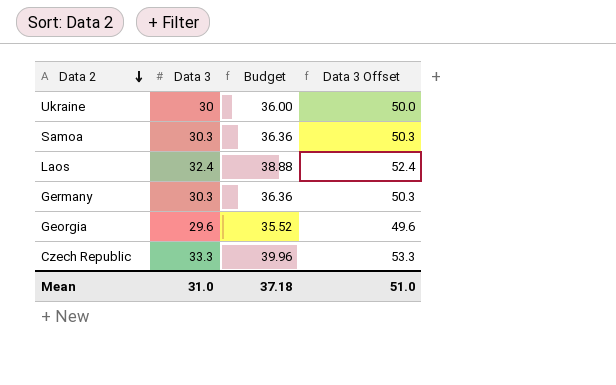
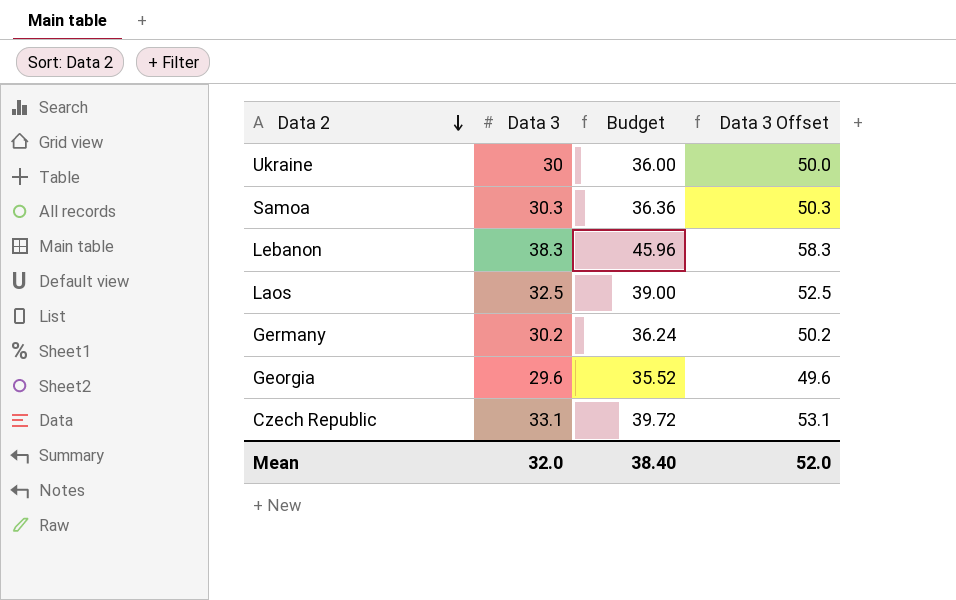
row Lebanon: none -> 38.3 | 45.96 | 58.3
Laos | Data 3: 32.4 -> 32.5
Laos | Budget: 38.88 -> 39.00
Laos | Data 3 Offset: 52.4 -> 52.5
Germany | Data 3: 30.3 -> 30.2
Germany | Budget: 36.36 -> 36.24
Germany | Data 3 Offset: 50.3 -> 50.2
Czech Republic | Data 3: 33.3 -> 33.1
Czech Republic | Budget: 39.96 -> 39.72
Czech Republic | Data 3 Offset: 53.3 -> 53.1
Mean | Data 3: 31.0 -> 32.0
Mean | Budget: 37.18 -> 38.40
Mean | Data 3 Offset: 51.0 -> 52.0

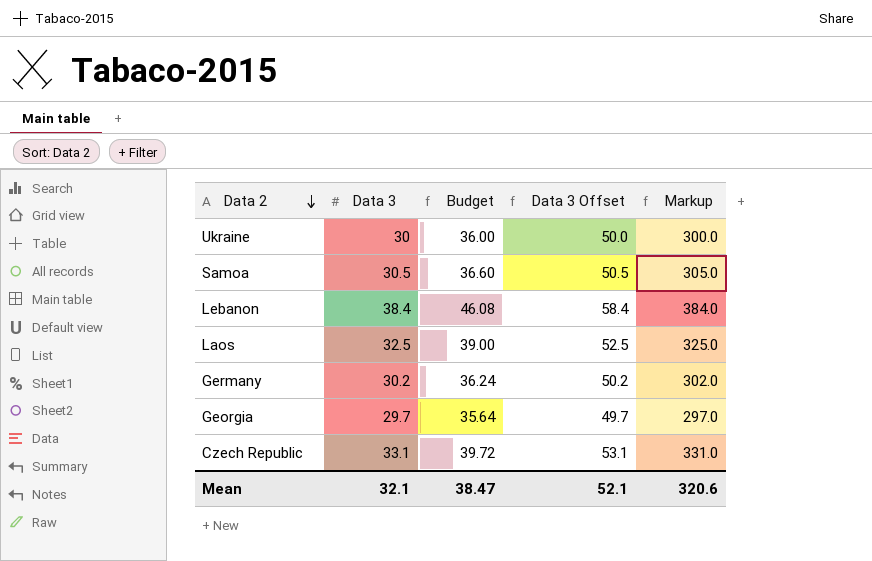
column Markup | formula: none -> [Data 3] * 10
Samoa | Data 3: 30.3 -> 30.5
Samoa | Budget: 36.36 -> 36.60
Samoa | Data 3 Offset: 50.3 -> 50.5
Lebanon | Data 3: 38.3 -> 38.4
Lebanon | Budget: 45.96 -> 46.08
Lebanon | Data 3 Offset: 58.3 -> 58.4
Georgia | Data 3: 29.6 -> 29.7
Georgia | Budget: 35.52 -> 35.64
Georgia | Data 3 Offset: 49.6 -> 49.7
Mean | Data 3: 32.0 -> 32.1
Mean | Budget: 38.40 -> 38.47
Mean | Data 3 Offset: 52.0 -> 52.1

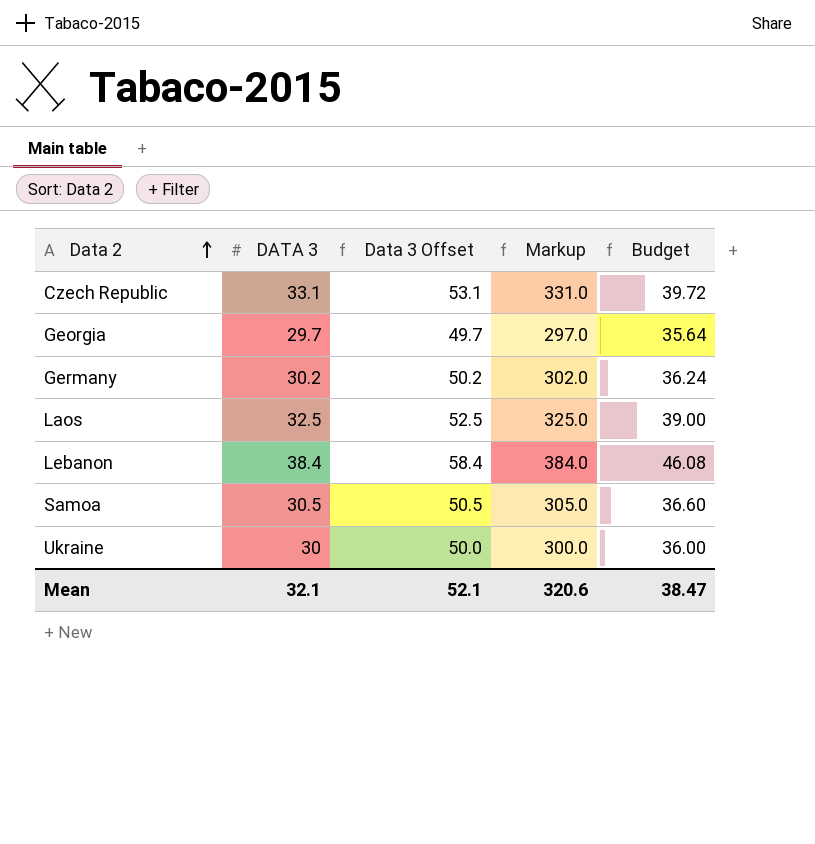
row order: Data 2 descending -> Data 2 ascending
column name: Data 3 -> DATA 3
column Budget | position: 3 -> 5

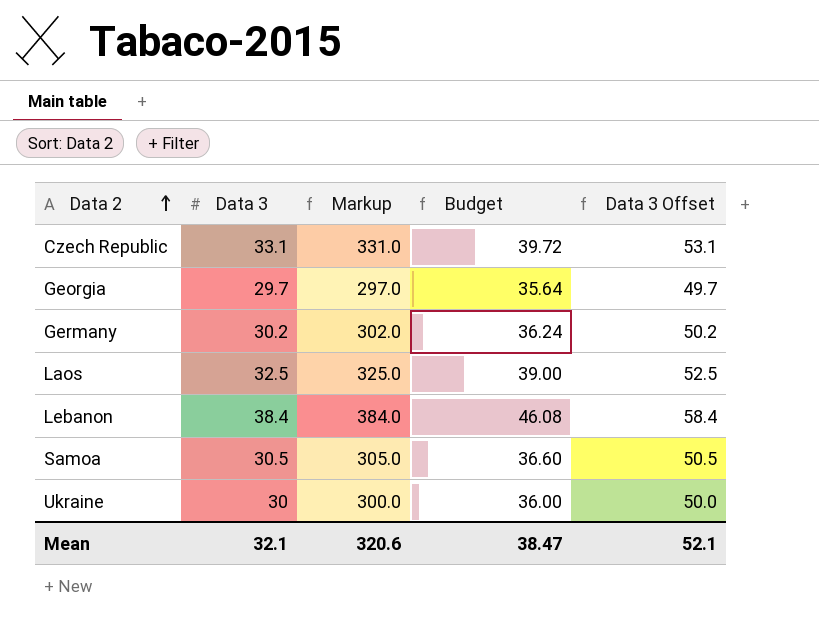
column name: DATA 3 -> Data 3
column Data 3 Offset | position: 3 -> 5

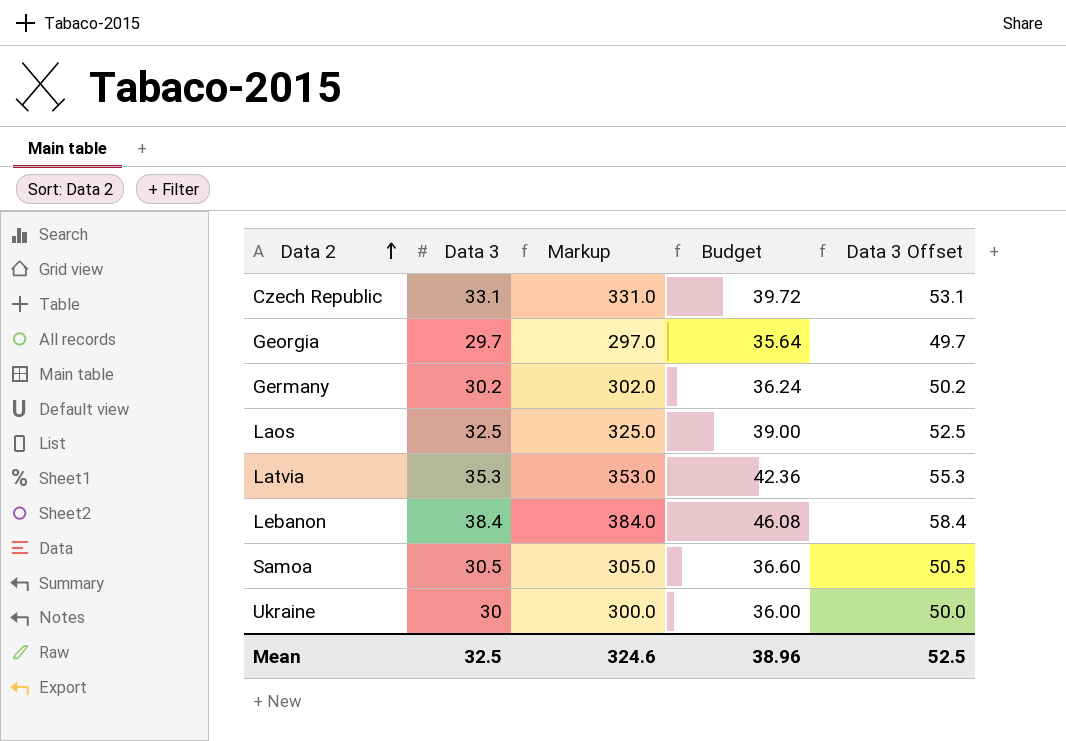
row Latvia: none -> 35.3 | 353.0 | 42.36 | 55.3
Mean | Data 3: 32.1 -> 32.5
Mean | Markup: 320.6 -> 324.6
Mean | Budget: 38.47 -> 38.96
Mean | Data 3 Offset: 52.1 -> 52.5

